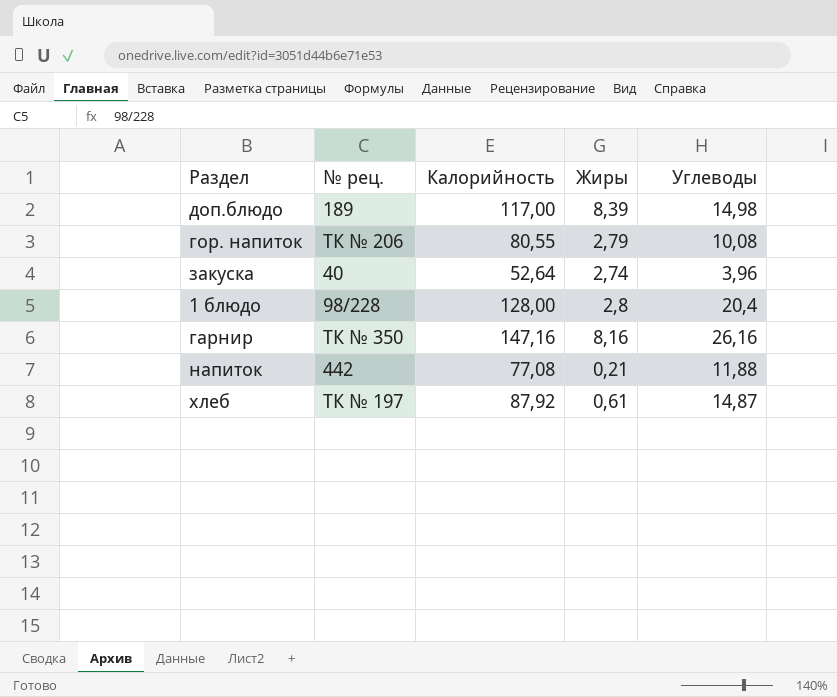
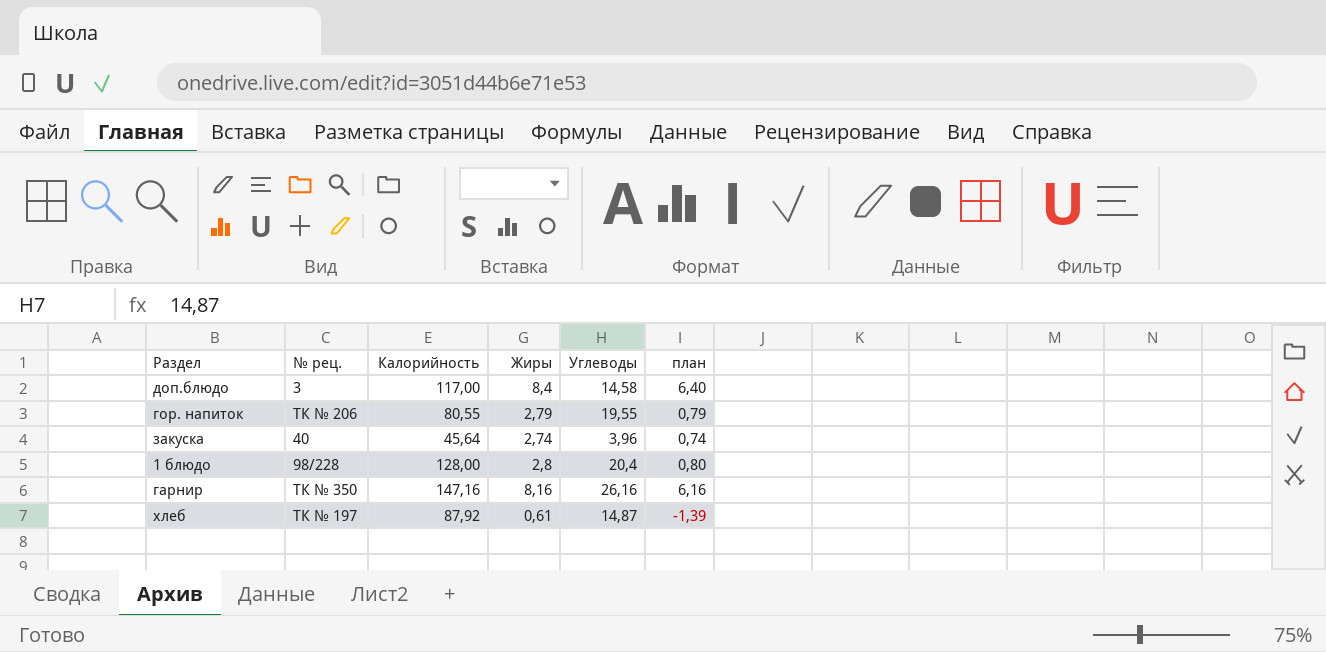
column план | formula: none -> [Жиры] - 2
row напиток: 442 | 77,08 | 0,21 | 11,88 -> none
доп.блюдо | № рец.: 189 -> 3
доп.блюдо | Жиры: 8,39 -> 8,4
доп.блюдо | Углеводы: 14,98 -> 14,58
гор. напиток | Углеводы: 10,08 -> 19,55
закуска | Калорийность: 52,64 -> 45,64

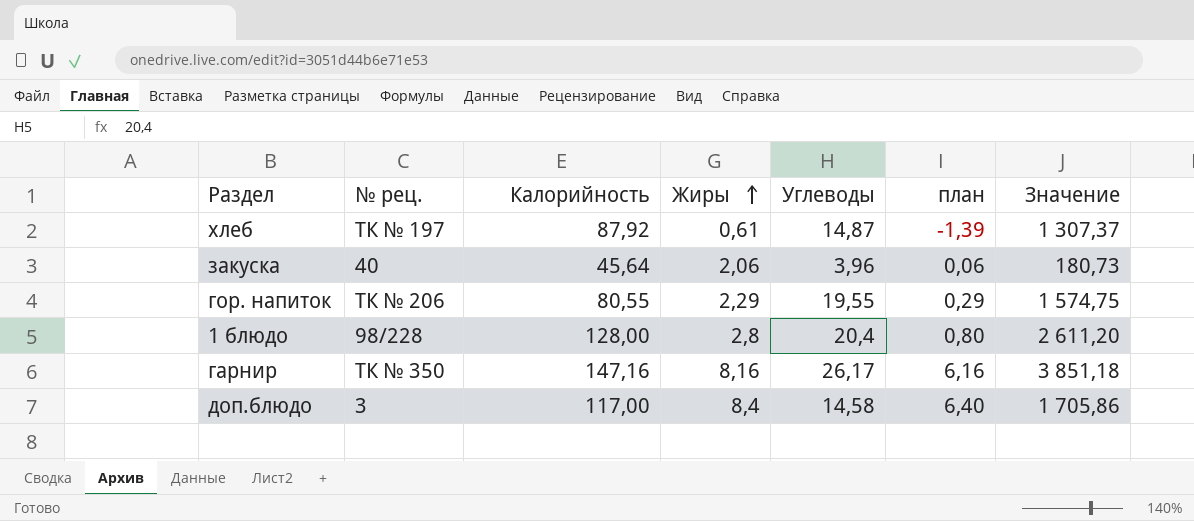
row order: none -> Жиры ascending
column Значение | formula: none -> [Калорийность] * [Углеводы]
закуска | Жиры: 2,74 -> 2,06
закуска | план: 0,74 -> 0,06
гор. напиток | Жиры: 2,79 -> 2,29
гор. напиток | план: 0,79 -> 0,29
гарнир | Углеводы: 26,16 -> 26,17

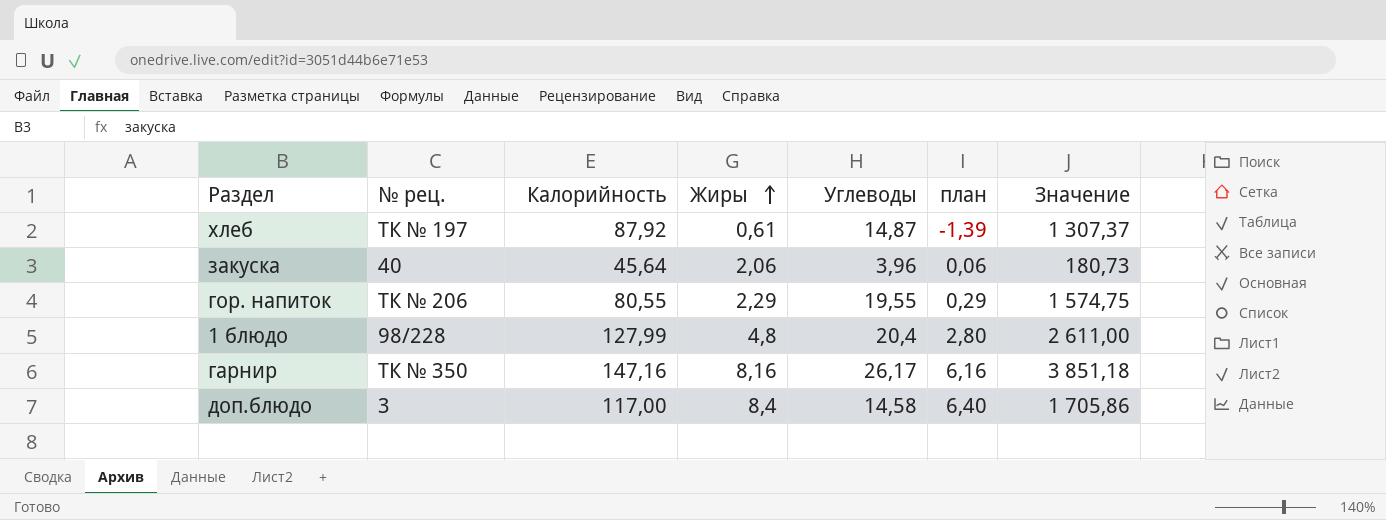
1 блюдо | Калорийность: 128,00 -> 127,99
1 блюдо | Жиры: 2,8 -> 4,8
1 блюдо | план: 0,80 -> 2,80
1 блюдо | Значение: 2 611,20 -> 2 611,00

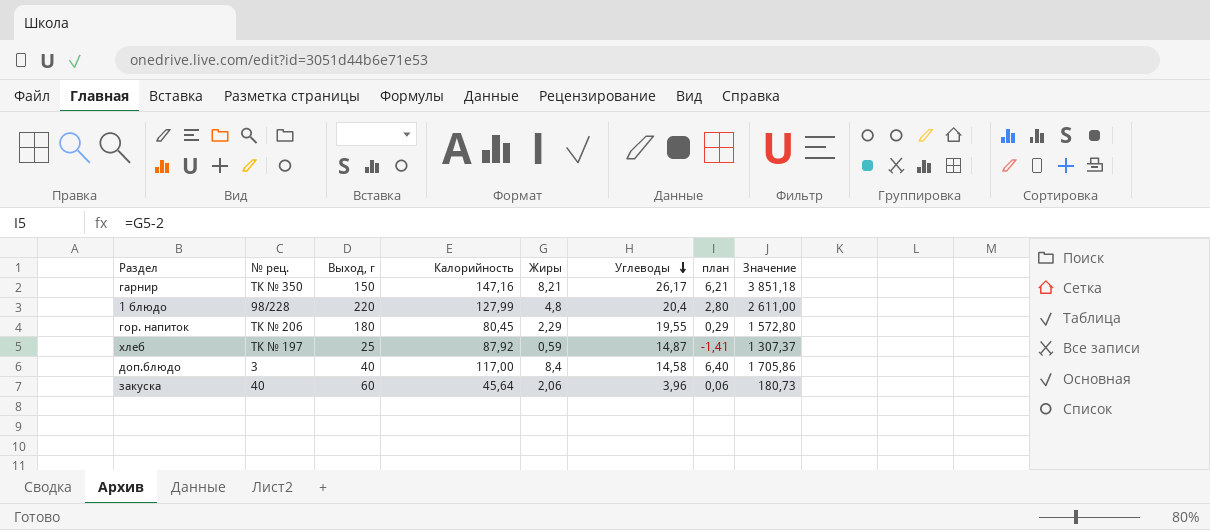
row order: Жиры ascending -> Углеводы descending
column Выход, г | position: none -> 3
гарнир | Жиры: 8,16 -> 8,21
гарнир | план: 6,16 -> 6,21
гор. напиток | Калорийность: 80,55 -> 80,45
гор. напиток | Значение: 1 574,75 -> 1 572,80
хлеб | Жиры: 0,61 -> 0,59
хлеб | план: -1,39 -> -1,41

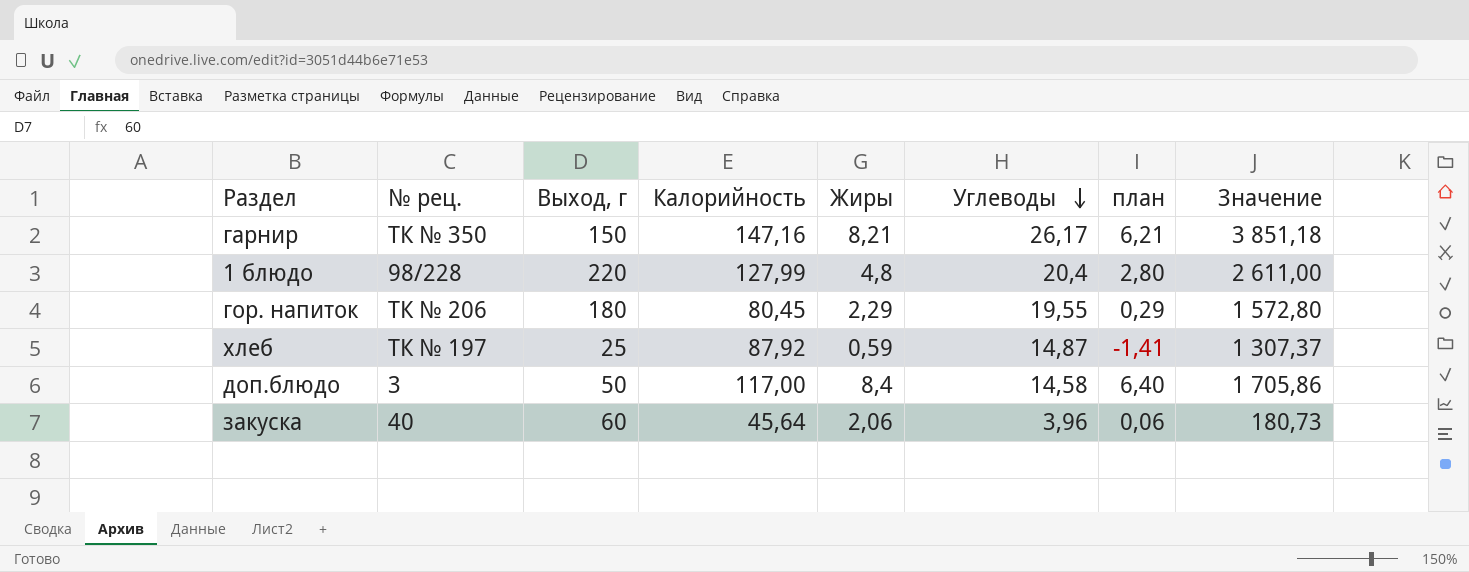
доп.блюдо | Выход, г: 40 -> 50

